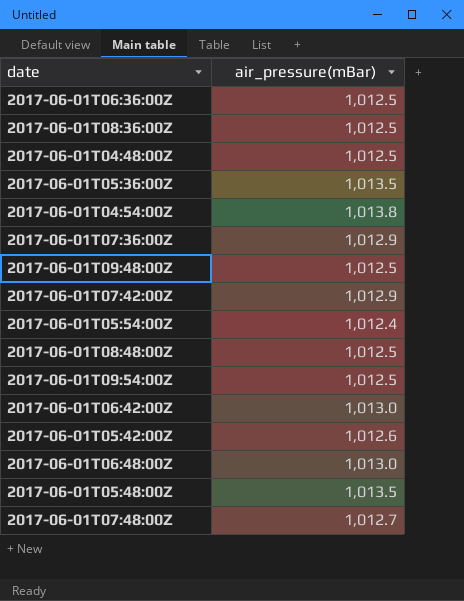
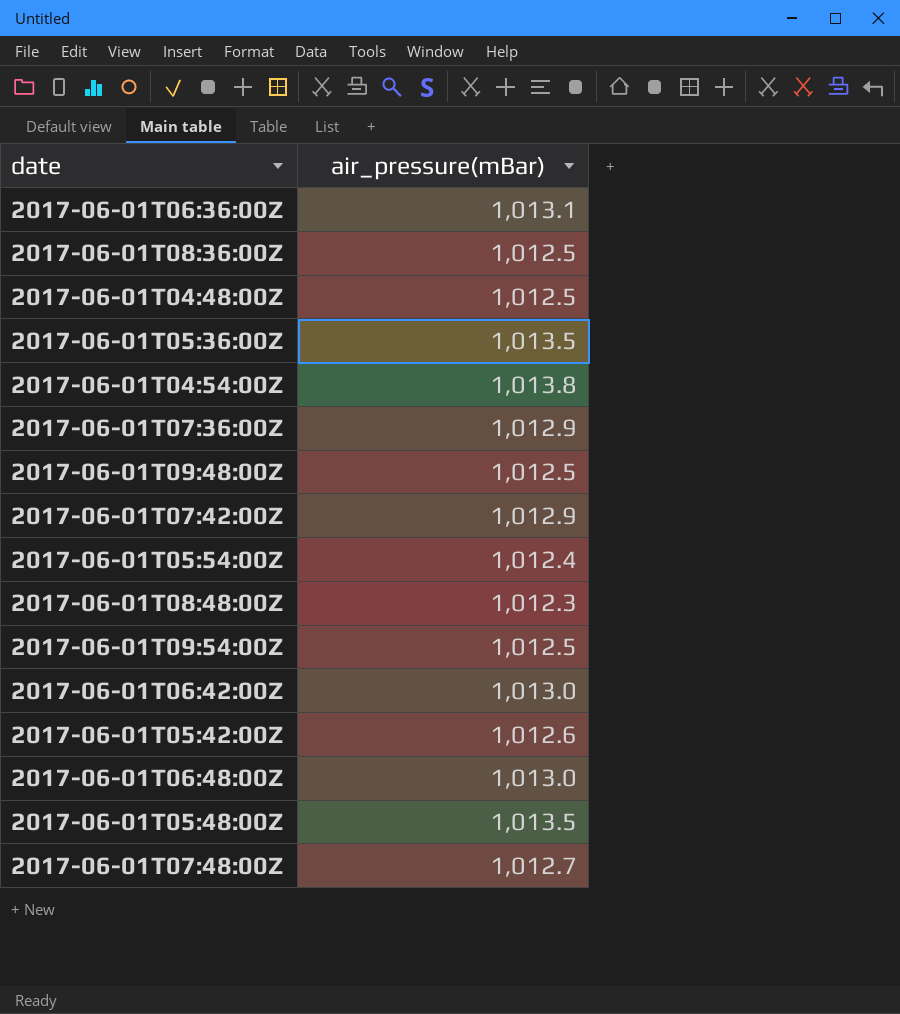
2017-06-01T06:36:00Z | air_pressure(mBar): 1,012.5 -> 1,013.1
2017-06-01T08:48:00Z | air_pressure(mBar): 1,012.5 -> 1,012.3

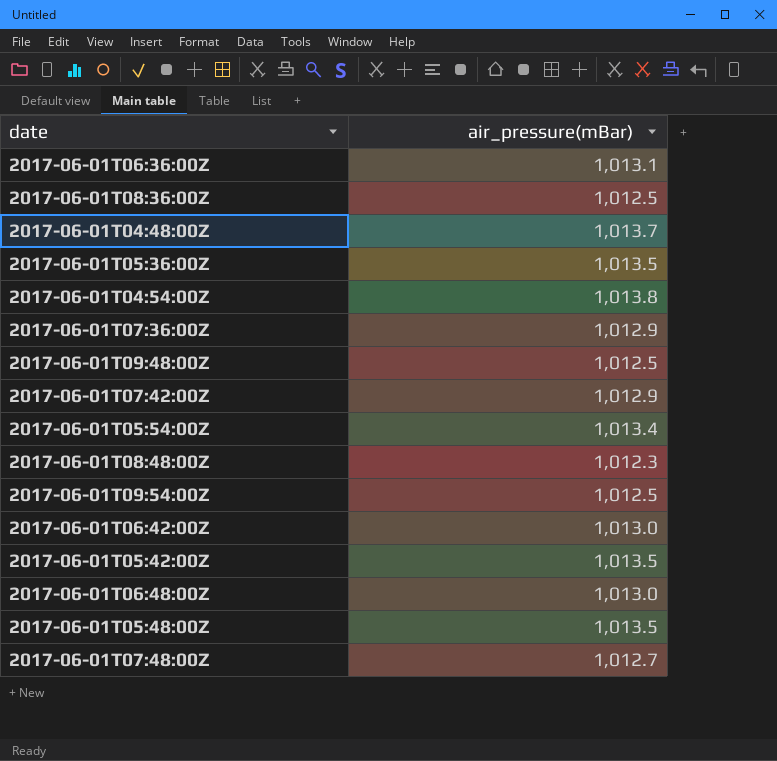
2017-06-01T04:48:00Z | air_pressure(mBar): 1,012.5 -> 1,013.7
2017-06-01T05:54:00Z | air_pressure(mBar): 1,012.4 -> 1,013.4
2017-06-01T05:42:00Z | air_pressure(mBar): 1,012.6 -> 1,013.5

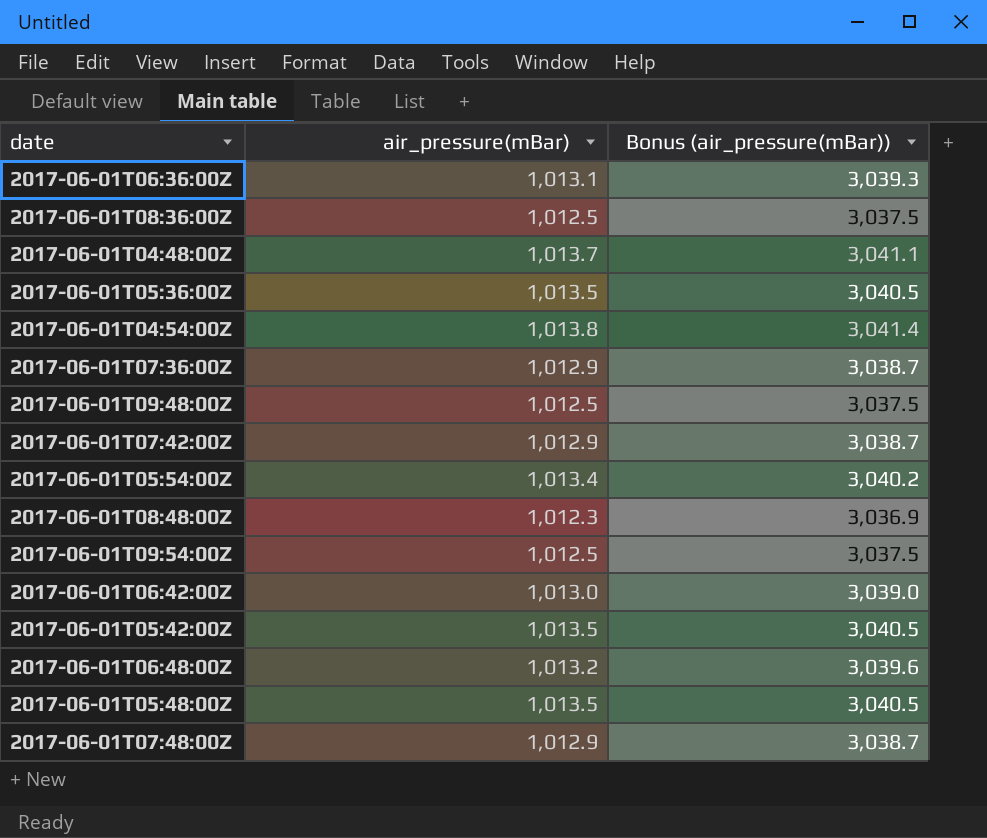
column Bonus (air_pressure(mBar)) | formula: none -> [air_pressure(mBar)] * 3
2017-06-01T06:48:00Z | air_pressure(mBar): 1,013.0 -> 1,013.2
2017-06-01T07:48:00Z | air_pressure(mBar): 1,012.7 -> 1,012.9

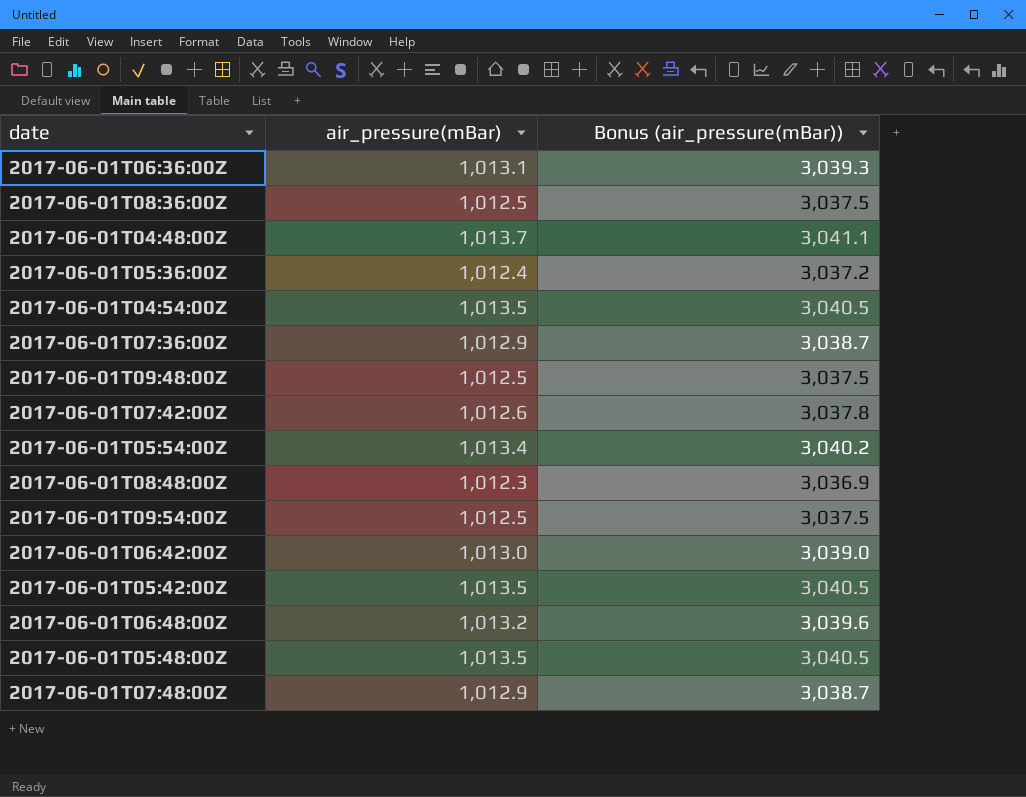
2017-06-01T05:36:00Z | air_pressure(mBar): 1,013.5 -> 1,012.4
2017-06-01T05:36:00Z | Bonus (air_pressure(mBar)): 3,040.5 -> 3,037.2
2017-06-01T04:54:00Z | air_pressure(mBar): 1,013.8 -> 1,013.5
2017-06-01T04:54:00Z | Bonus (air_pressure(mBar)): 3,041.4 -> 3,040.5
2017-06-01T07:42:00Z | air_pressure(mBar): 1,012.9 -> 1,012.6
2017-06-01T07:42:00Z | Bonus (air_pressure(mBar)): 3,038.7 -> 3,037.8

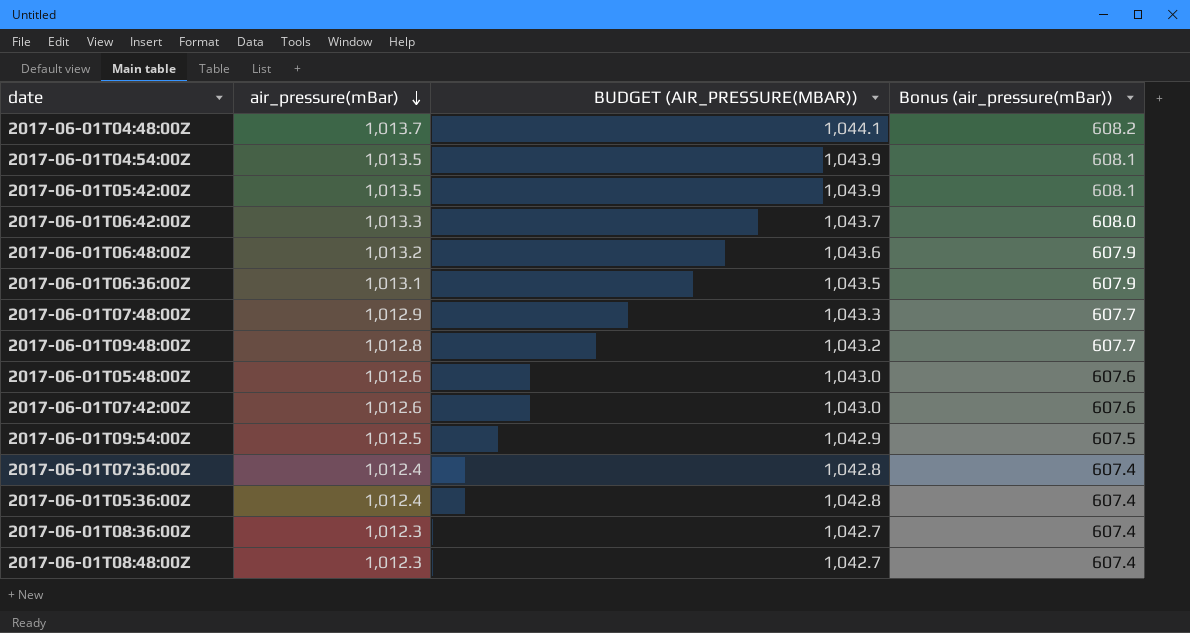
row order: none -> air_pressure(mBar) descending
column BUDGET (AIR_PRESSURE(MBAR)) | formula: none -> [air_pressure(mBar)] * 1.03
column Bonus (air_pressure(mBar)) | formula: [air_pressure(mBar)] * 3 -> [air_pressure(mBar)] * 0.6
row 2017-06-01T05:54:00Z: 1,013.4 | 3,040.2 -> none
2017-06-01T06:42:00Z | air_pressure(mBar): 1,013.0 -> 1,013.3
2017-06-01T09:48:00Z | air_pressure(mBar): 1,012.5 -> 1,012.8
2017-06-01T05:48:00Z | air_pressure(mBar): 1,013.5 -> 1,012.6
2017-06-01T07:36:00Z | air_pressure(mBar): 1,012.9 -> 1,012.4
2017-06-01T08:36:00Z | air_pressure(mBar): 1,012.5 -> 1,012.3

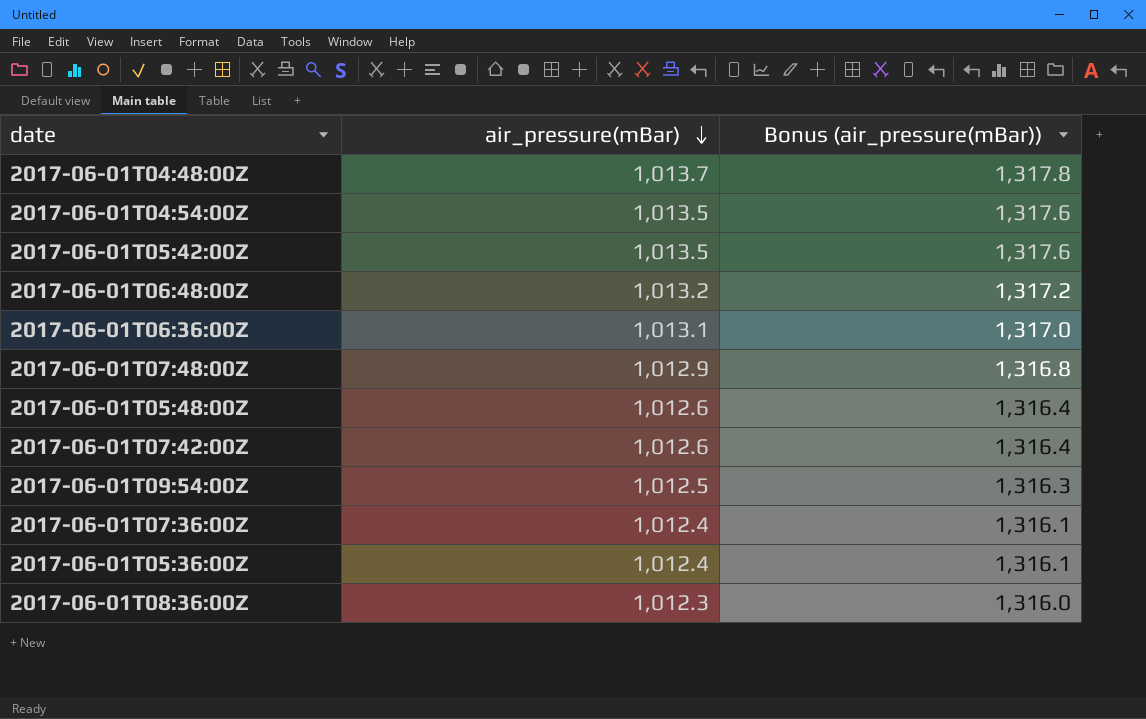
column BUDGET (AIR_PRESSURE(MBAR)) | formula: [air_pressure(mBar)] * 1.03 -> none
column Bonus (air_pressure(mBar)) | formula: [air_pressure(mBar)] * 0.6 -> [air_pressure(mBar)] * 1.3
row 2017-06-01T06:42:00Z: 1,013.3 | 1,043.7 | 608.0 -> none
row 2017-06-01T09:48:00Z: 1,012.8 | 1,043.2 | 607.7 -> none
row 2017-06-01T08:48:00Z: 1,012.3 | 1,042.7 | 607.4 -> none

